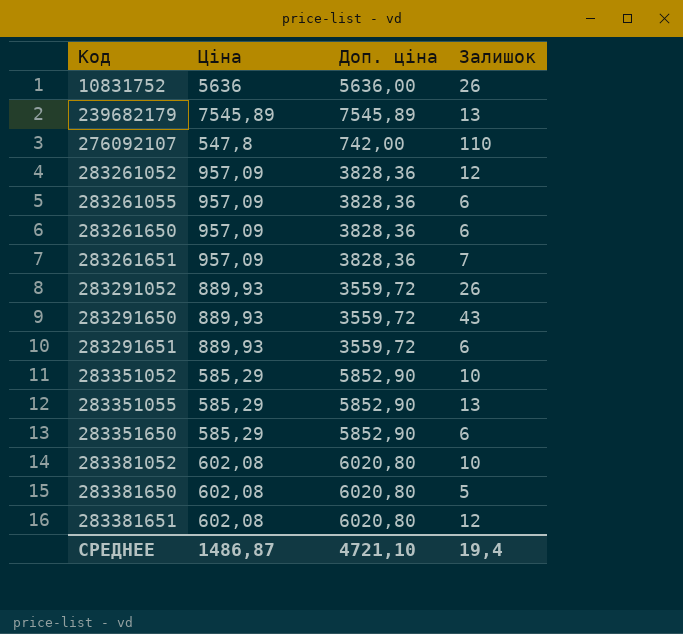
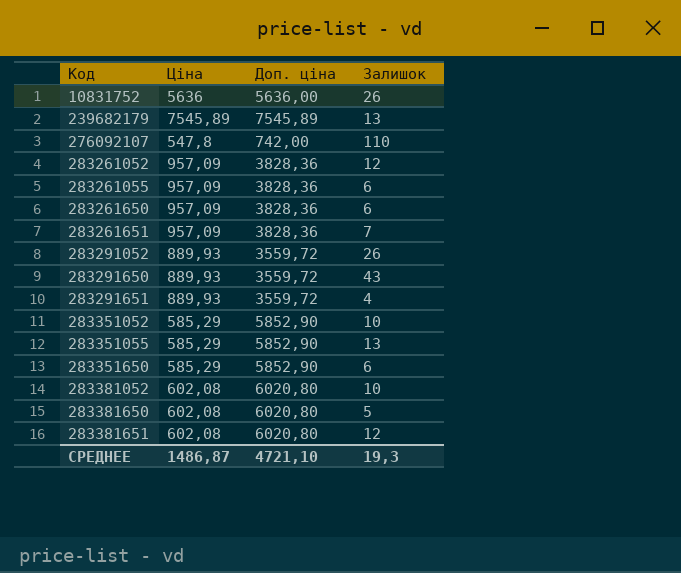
283291651 | Залишок: 6 -> 4
СРЕДНЕЕ | Залишок: 19,4 -> 19,3

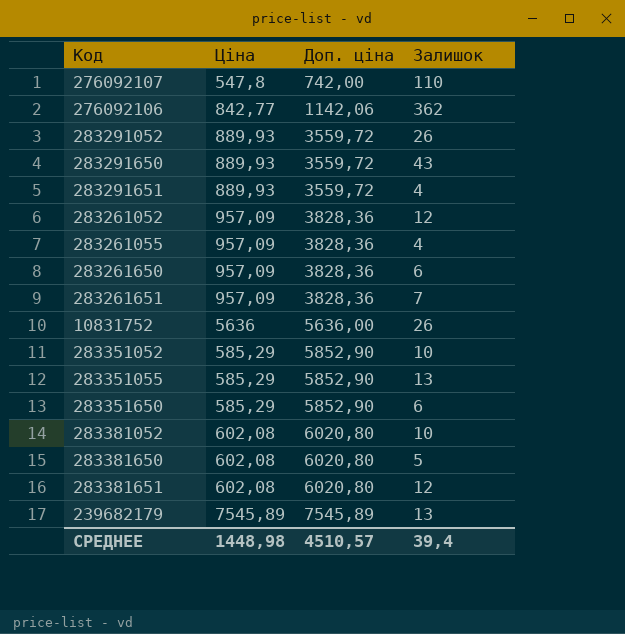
row order: Код ascending -> Доп. ціна ascending
row 276092106: none -> 842,77 | 1142,06 | 362
283261055 | Залишок: 6 -> 4
СРЕДНЕЕ | Ціна: 1486,87 -> 1448,98
СРЕДНЕЕ | Доп. ціна: 4721,10 -> 4510,57
СРЕДНЕЕ | Залишок: 19,3 -> 39,4

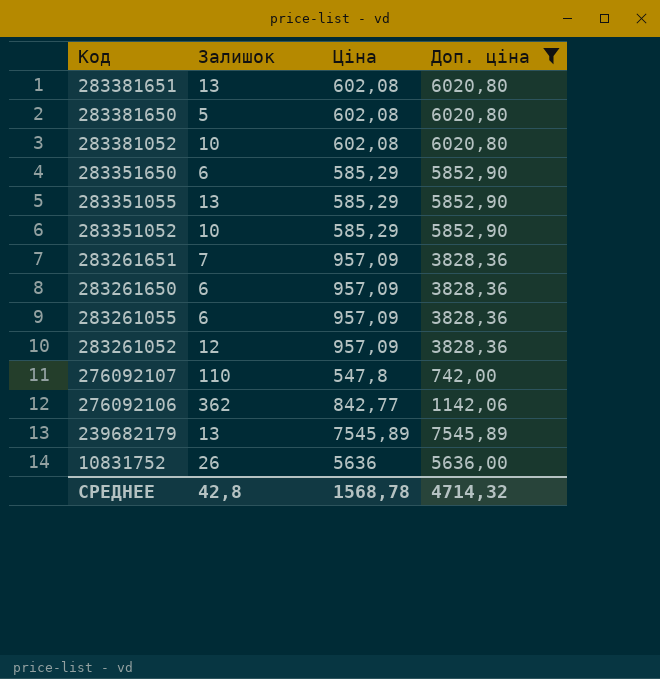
filter: none -> Доп. ціна != 3559,72
row order: Доп. ціна ascending -> Код descending
column Залишок | position: 4 -> 2
283381651 | Залишок: 12 -> 13
283261055 | Залишок: 4 -> 6
СРЕДНЕЕ | Залишок: 39,4 -> 42,8
СРЕДНЕЕ | Ціна: 1448,98 -> 1568,78
СРЕДНЕЕ | Доп. ціна: 4510,57 -> 4714,32

